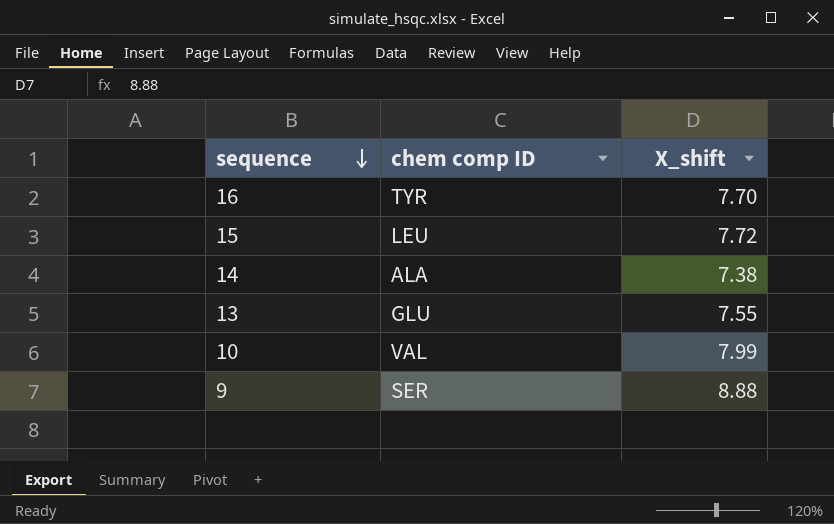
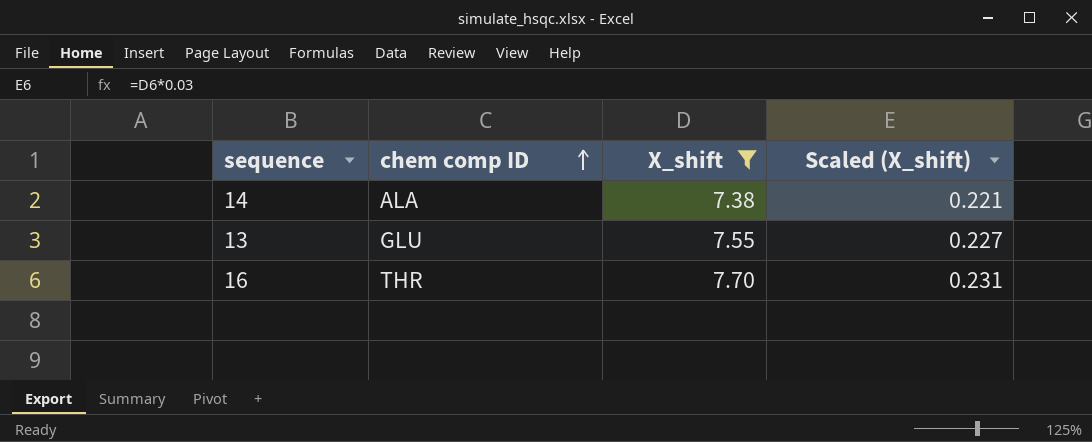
filter: none -> X_shift <= 7.70
row order: sequence descending -> chem comp ID ascending
column Scaled (X_shift) | formula: none -> [X_shift] * 0.03
16 | chem comp ID: TYR -> THR

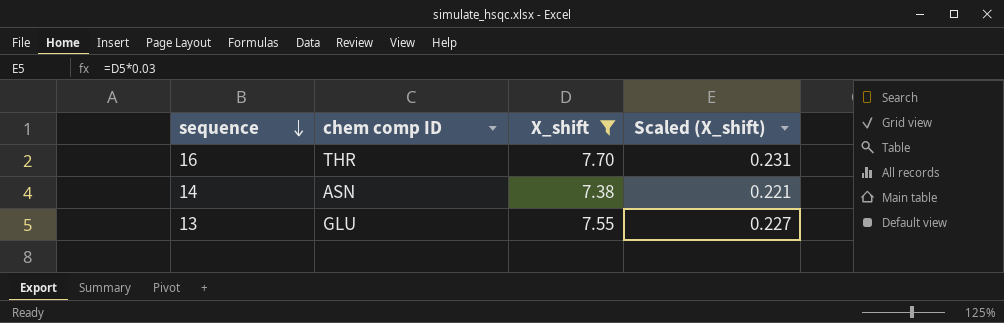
row order: chem comp ID ascending -> sequence descending
14 | chem comp ID: ALA -> ASN

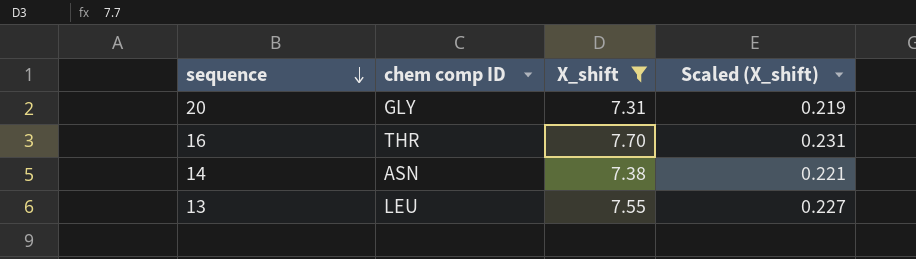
row 20: none -> GLY | 7.31 | 0.219
13 | chem comp ID: GLU -> LEU

